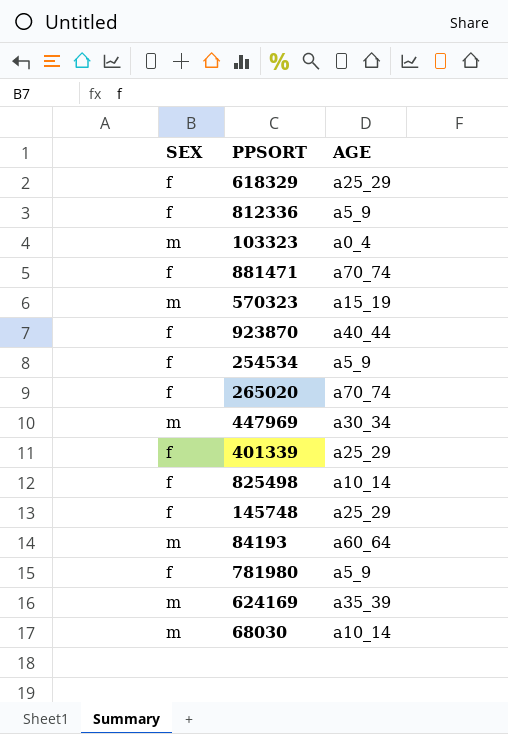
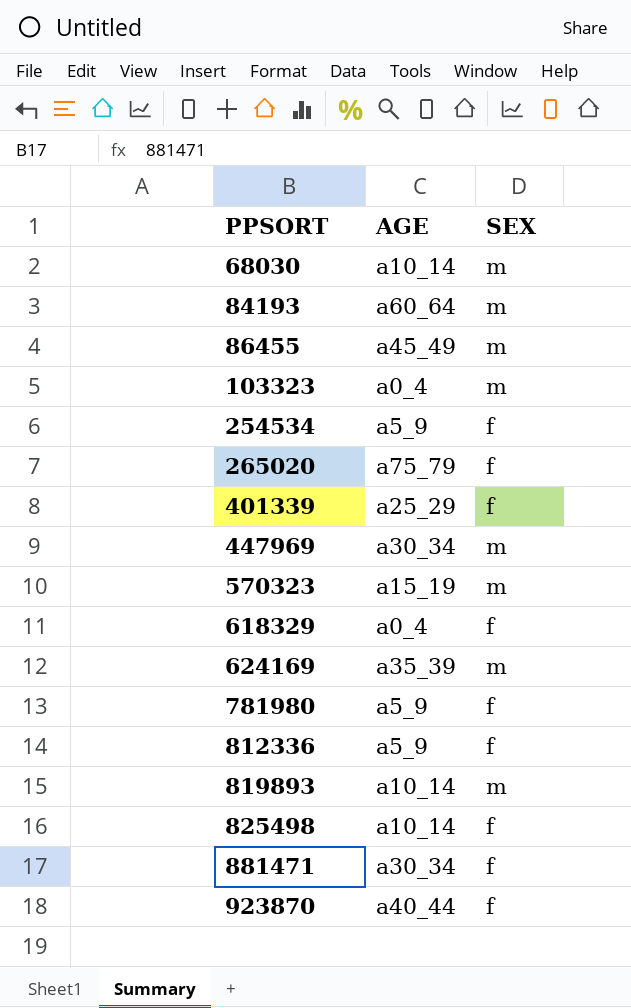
row order: none -> PPSORT ascending
column SEX | position: 1 -> 3
row 145748: f | a25_29 -> none
row 86455: none -> a45_49 | m
265020 | AGE: a70_74 -> a75_79
618329 | AGE: a25_29 -> a0_4
row 819893: none -> a10_14 | m
881471 | AGE: a70_74 -> a30_34

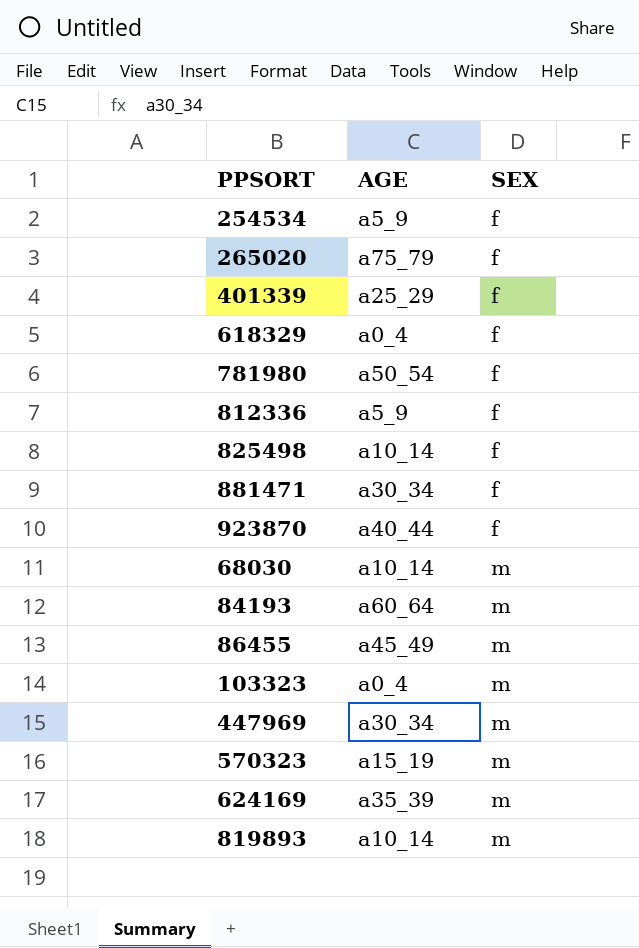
row order: PPSORT ascending -> SEX ascending
781980 | AGE: a5_9 -> a50_54

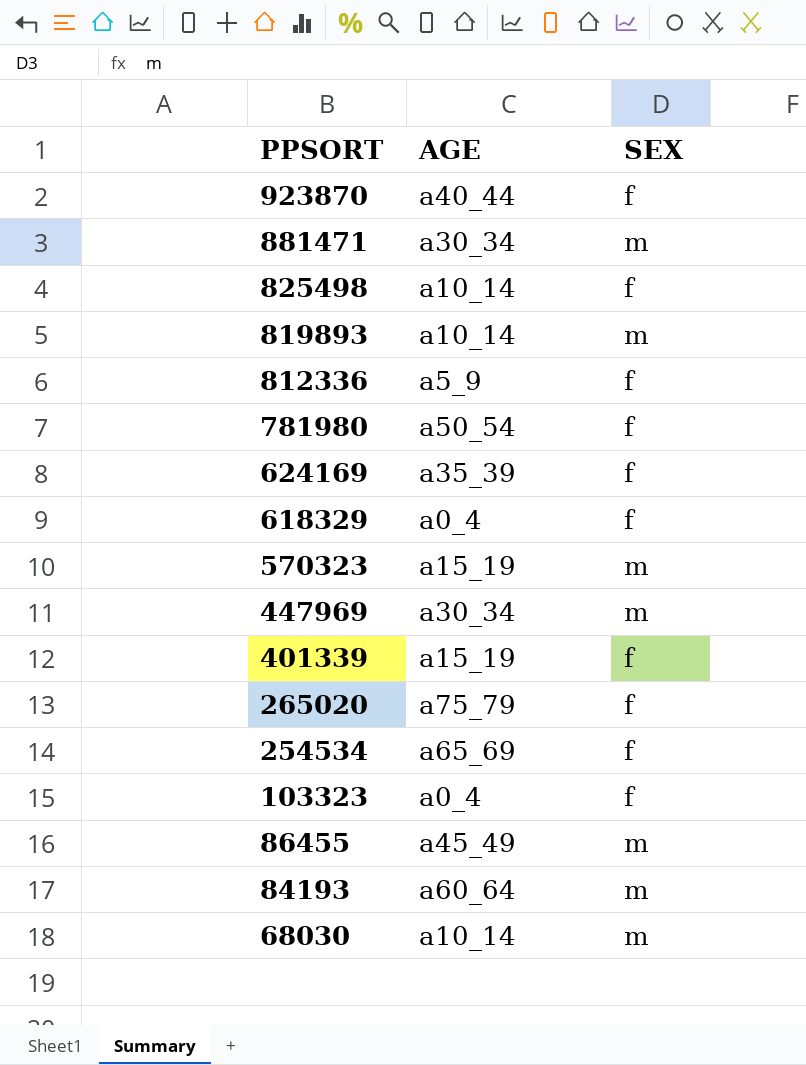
row order: SEX ascending -> PPSORT descending
881471 | SEX: f -> m
624169 | SEX: m -> f
401339 | AGE: a25_29 -> a15_19
254534 | AGE: a5_9 -> a65_69
103323 | SEX: m -> f

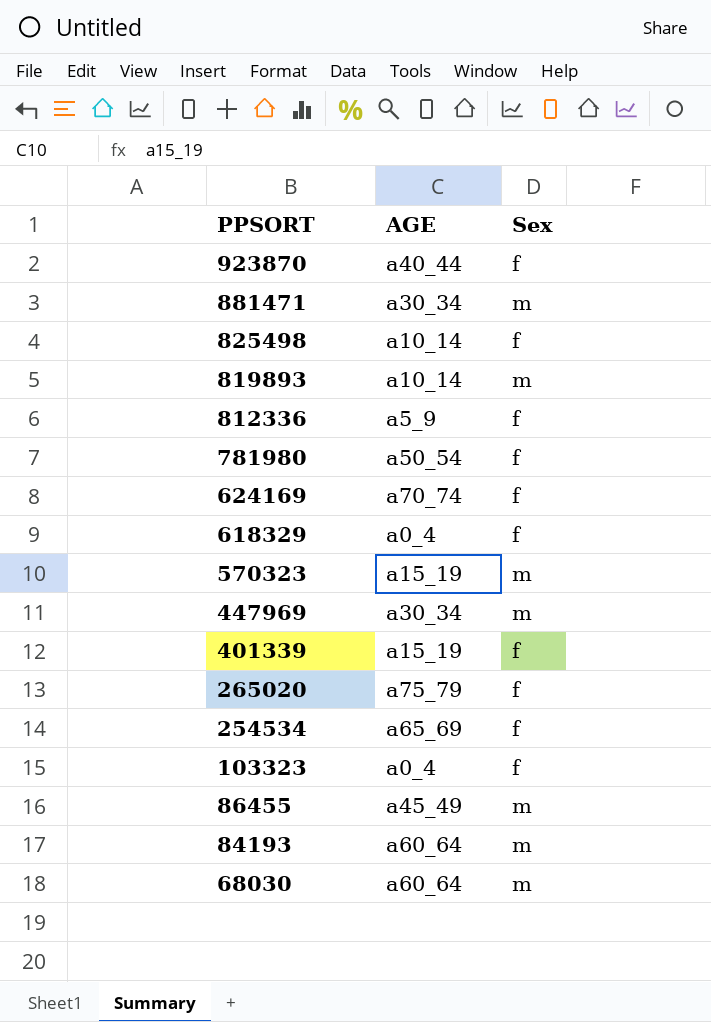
column name: SEX -> Sex
624169 | AGE: a35_39 -> a70_74
68030 | AGE: a10_14 -> a60_64

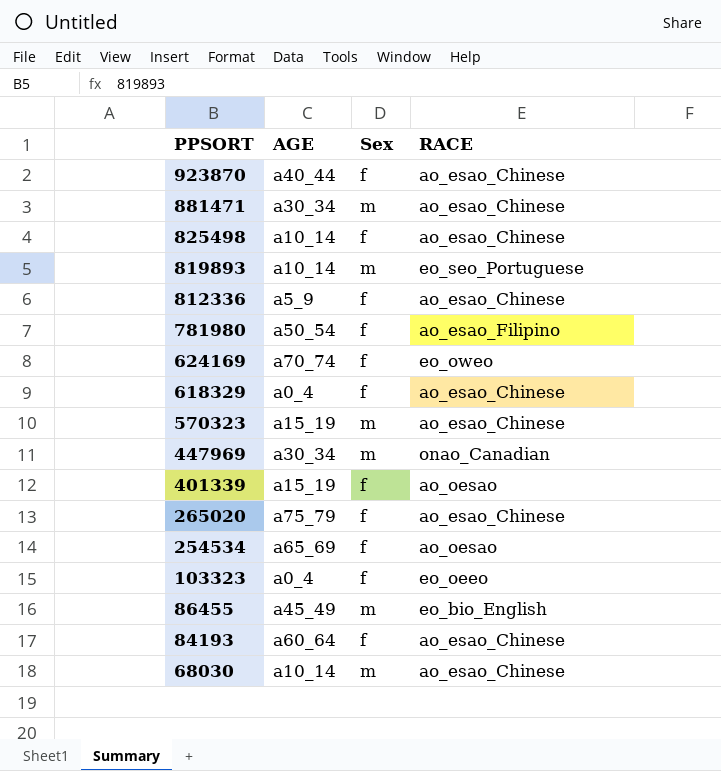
column RACE | position: none -> 4
84193 | Sex: m -> f
68030 | AGE: a60_64 -> a10_14

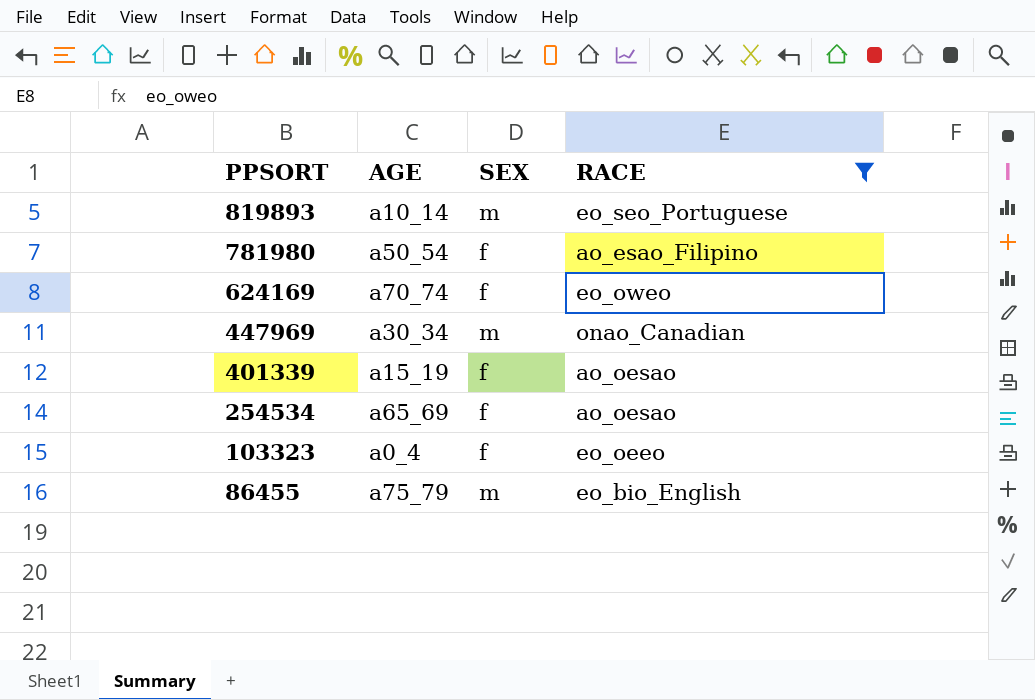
filter: none -> RACE != ao_esao_Chinese
column name: Sex -> SEX
86455 | AGE: a45_49 -> a75_79

